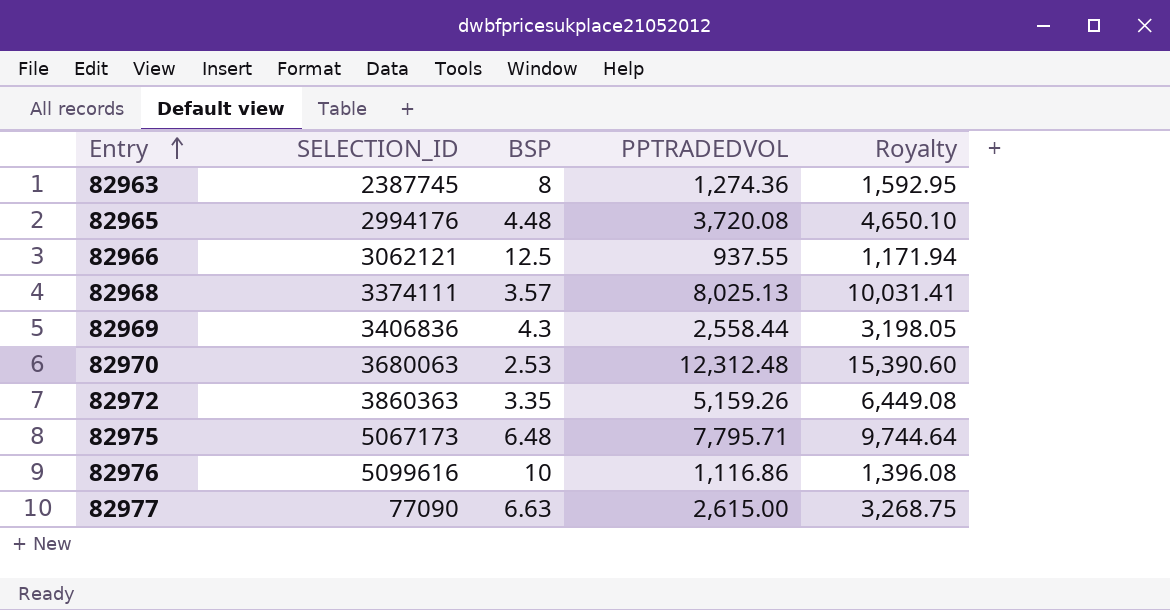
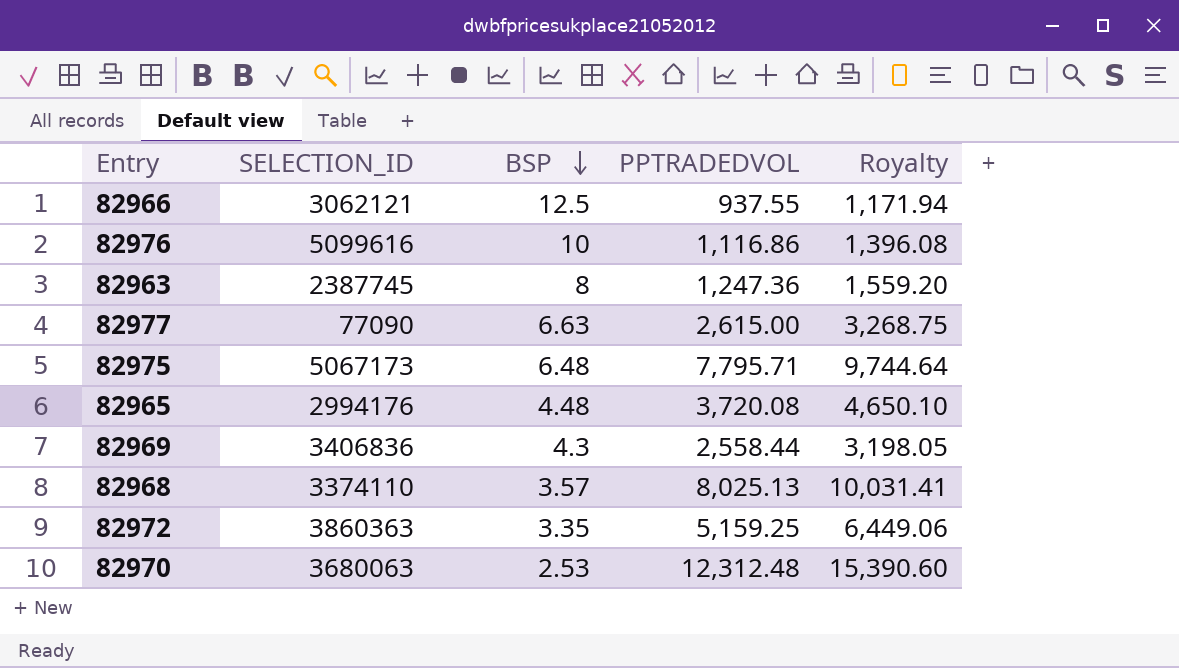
row order: Entry ascending -> BSP descending
82963 | PPTRADEDVOL: 1,274.36 -> 1,247.36
82963 | Royalty: 1,592.95 -> 1,559.20
82968 | SELECTION_ID: 3374111 -> 3374110
82972 | PPTRADEDVOL: 5,159.26 -> 5,159.25
82972 | Royalty: 6,449.08 -> 6,449.06

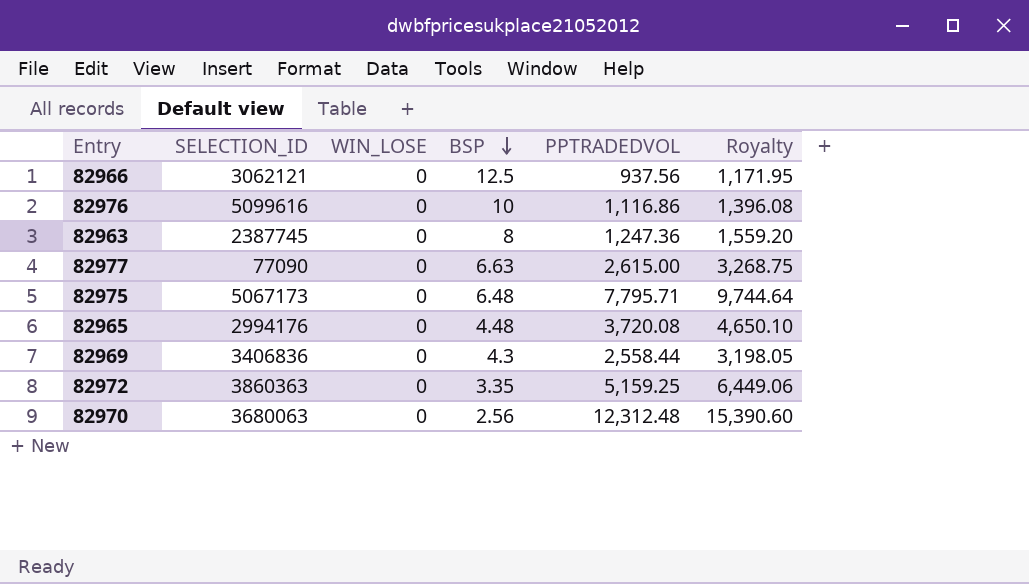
column WIN_LOSE | position: none -> 3
row 82968: 3374110 | 3.57 | 8,025.13 | 10,031.41 -> none
82966 | PPTRADEDVOL: 937.55 -> 937.56
82966 | Royalty: 1,171.94 -> 1,171.95
82970 | BSP: 2.53 -> 2.56

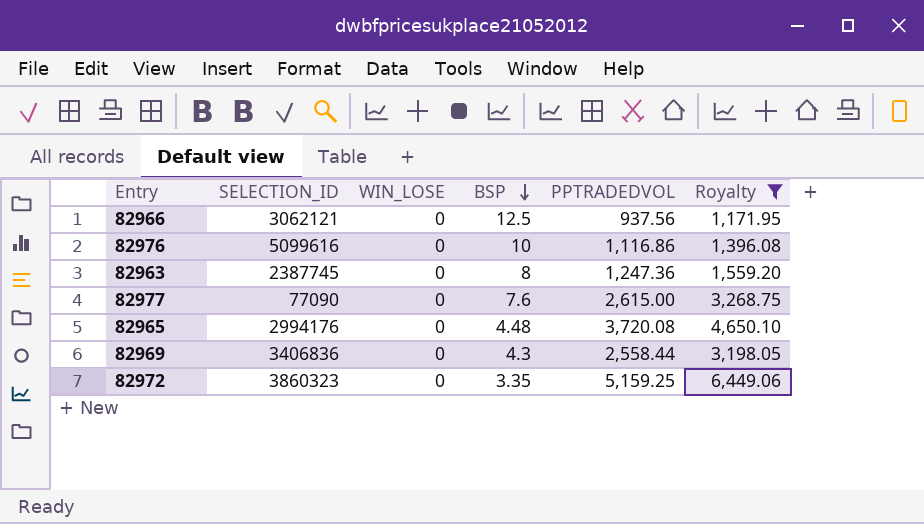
filter: none -> Royalty <= 6,449.06
82977 | BSP: 6.63 -> 7.6
82972 | SELECTION_ID: 3860363 -> 3860323

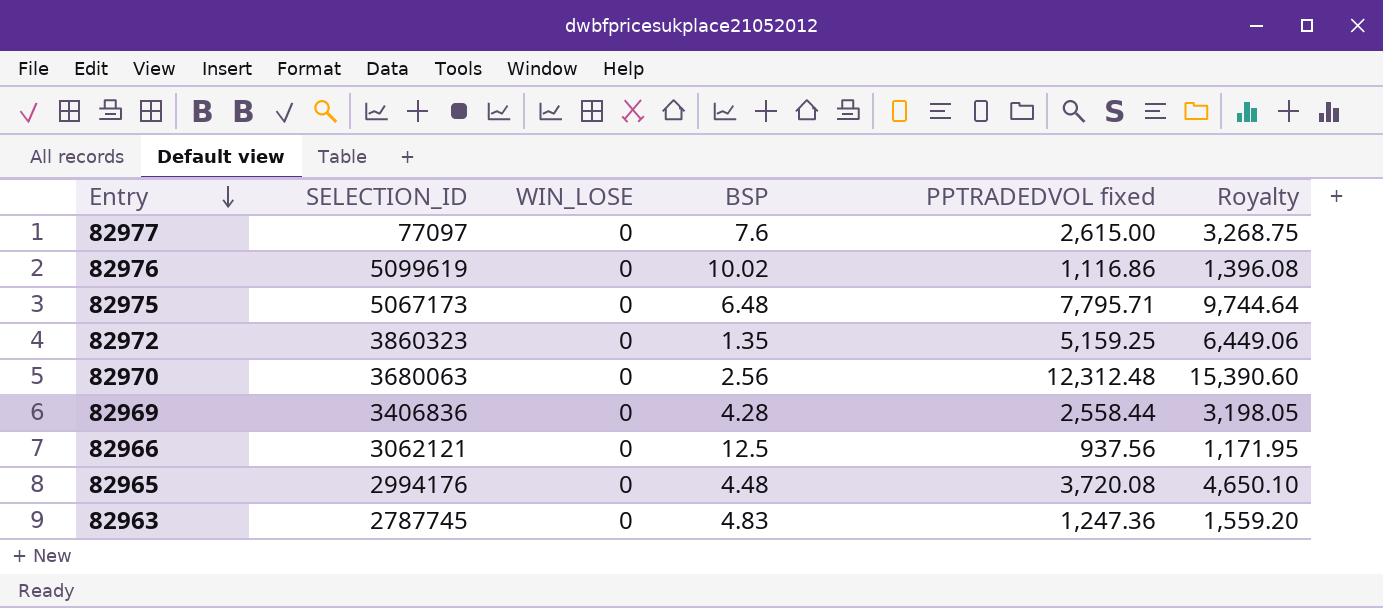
filter: Royalty <= 6,449.06 -> none
row order: BSP descending -> Entry descending
column name: PPTRADEDVOL -> PPTRADEDVOL fixed
82977 | SELECTION_ID: 77090 -> 77097
82976 | SELECTION_ID: 5099616 -> 5099619
82976 | BSP: 10 -> 10.02
82972 | BSP: 3.35 -> 1.35
82969 | BSP: 4.3 -> 4.28
82963 | SELECTION_ID: 2387745 -> 2787745
82963 | BSP: 8 -> 4.83

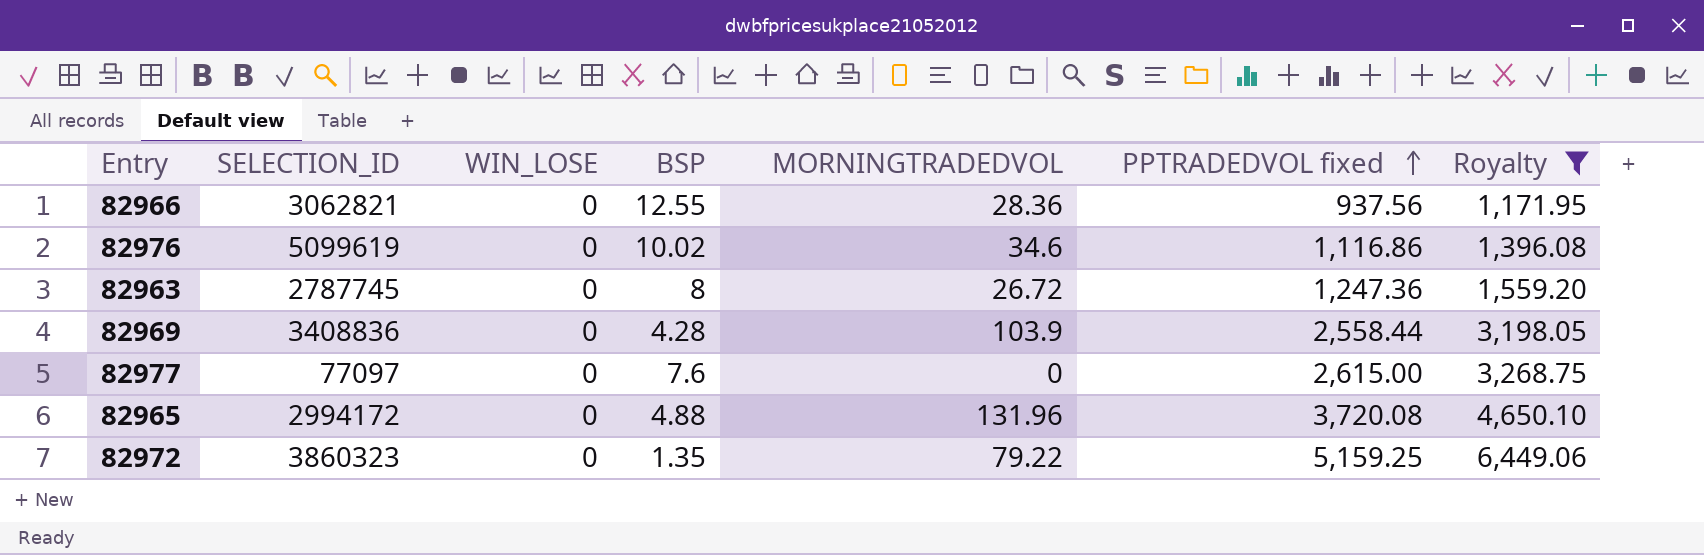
filter: none -> Royalty <= 6,449.06
row order: Entry descending -> PPTRADEDVOL fixed ascending
column MORNINGTRADEDVOL | position: none -> 5
82966 | SELECTION_ID: 3062121 -> 3062821
82966 | BSP: 12.5 -> 12.55
82963 | BSP: 4.83 -> 8
82969 | SELECTION_ID: 3406836 -> 3408836
82965 | SELECTION_ID: 2994176 -> 2994172
82965 | BSP: 4.48 -> 4.88

